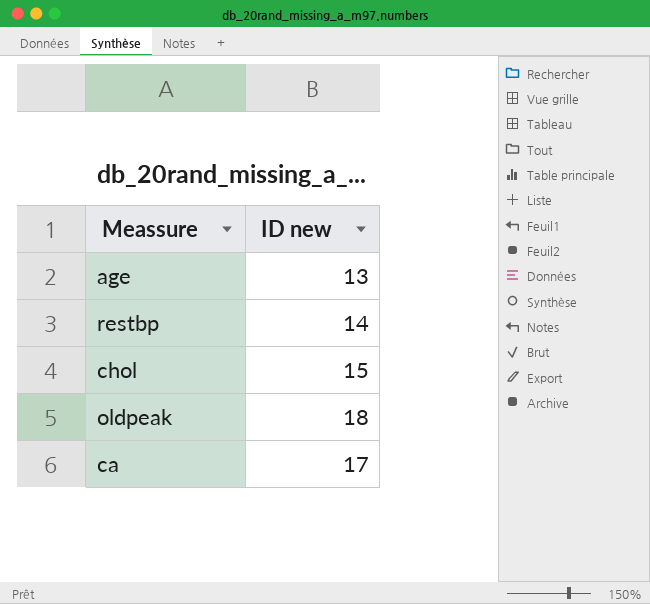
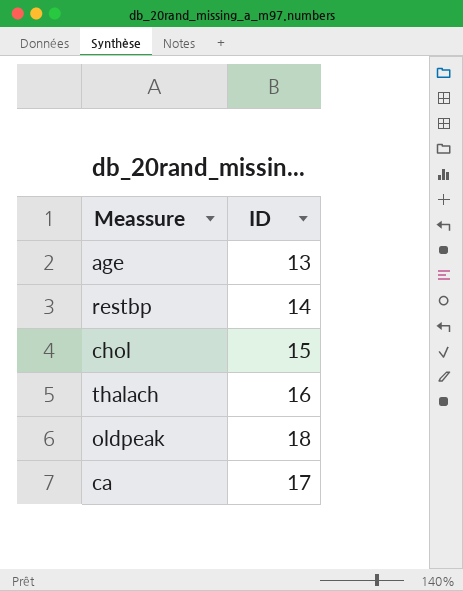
column name: ID new -> ID
row thalach: none -> 16

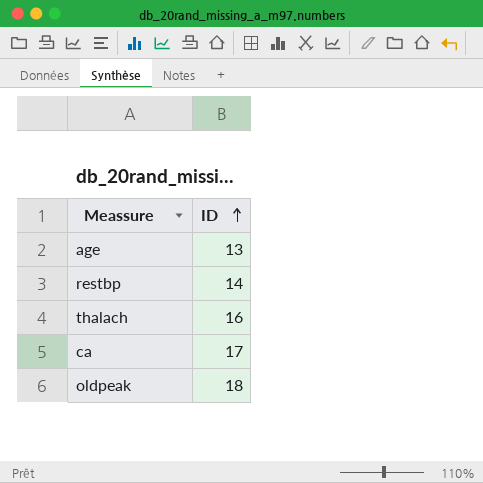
row order: none -> ID ascending
row chol: 15 -> none

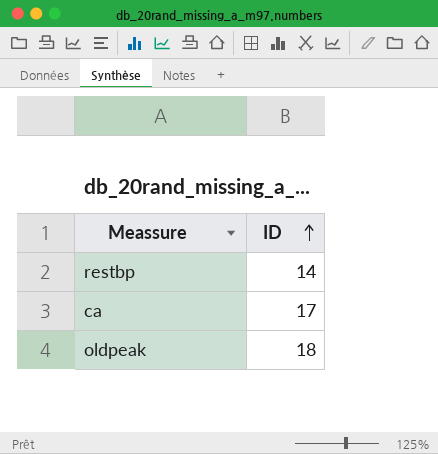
row age: 13 -> none
row thalach: 16 -> none

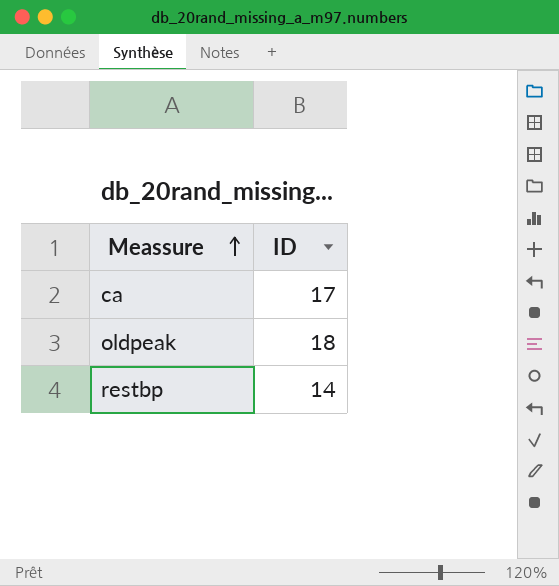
row order: ID ascending -> Meassure ascending

